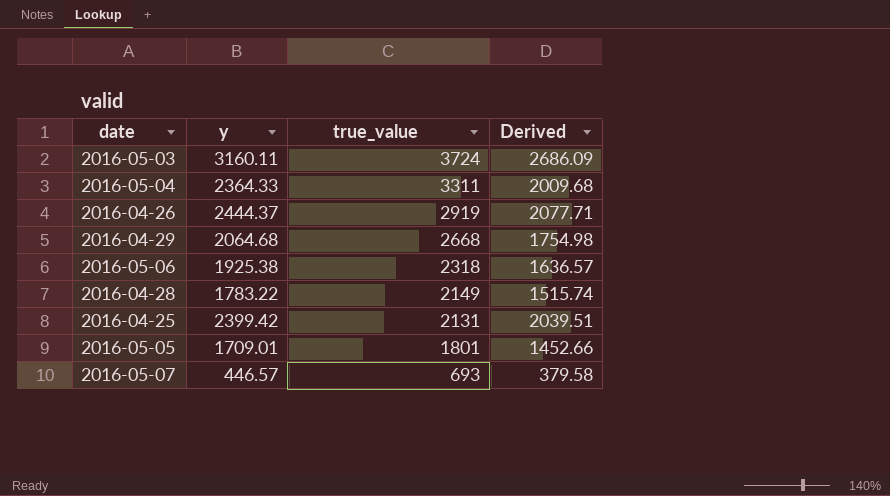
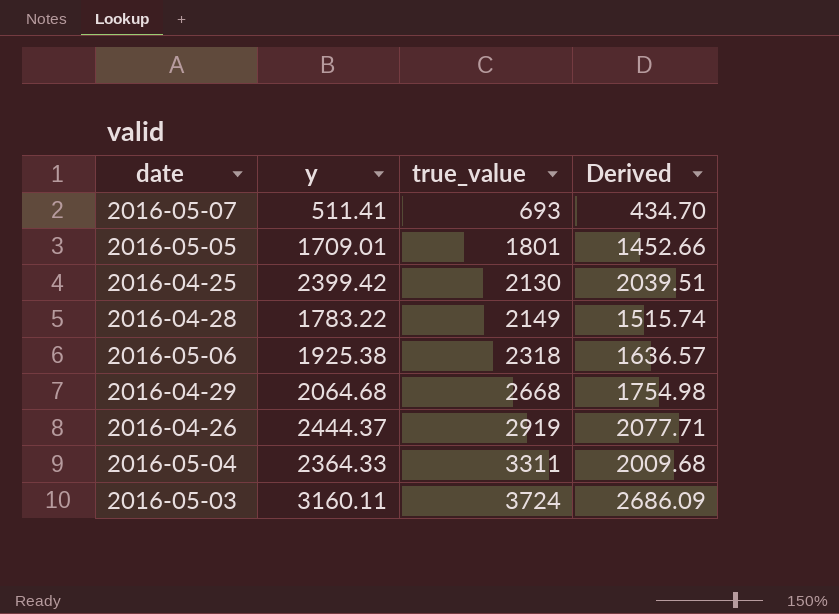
row order: true_value descending -> true_value ascending
2016-05-07 | y: 446.57 -> 511.41
2016-05-07 | Derived: 379.58 -> 434.70
2016-04-25 | true_value: 2131 -> 2130

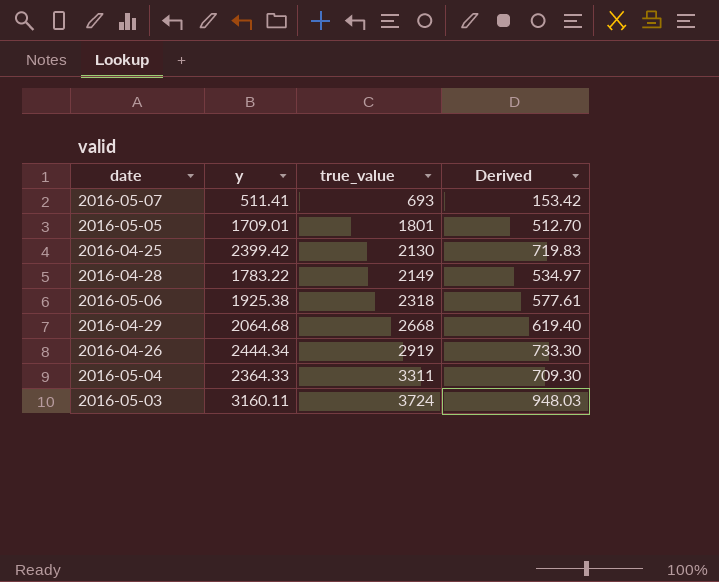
column Derived | formula: [y] * 0.85 -> [y] * 0.3
2016-04-26 | y: 2444.37 -> 2444.34

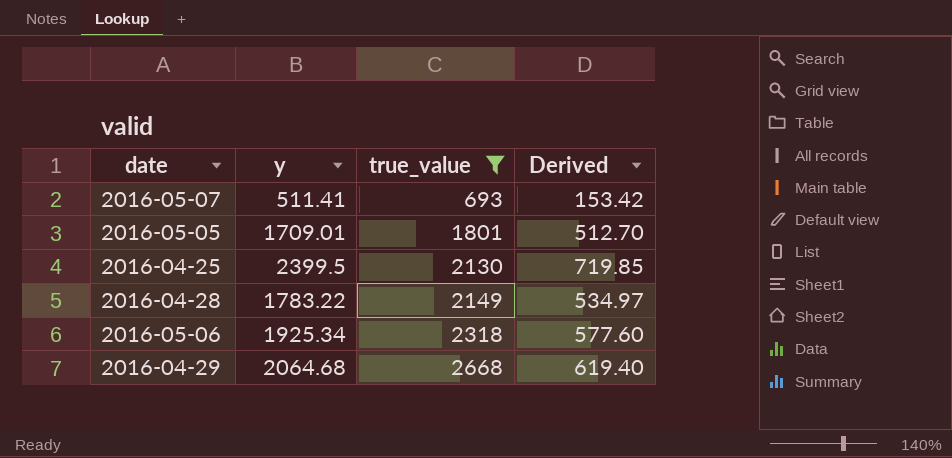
filter: none -> true_value <= 2668
2016-04-25 | y: 2399.42 -> 2399.5
2016-04-25 | Derived: 719.83 -> 719.85
2016-05-06 | y: 1925.38 -> 1925.34
2016-05-06 | Derived: 577.61 -> 577.60

